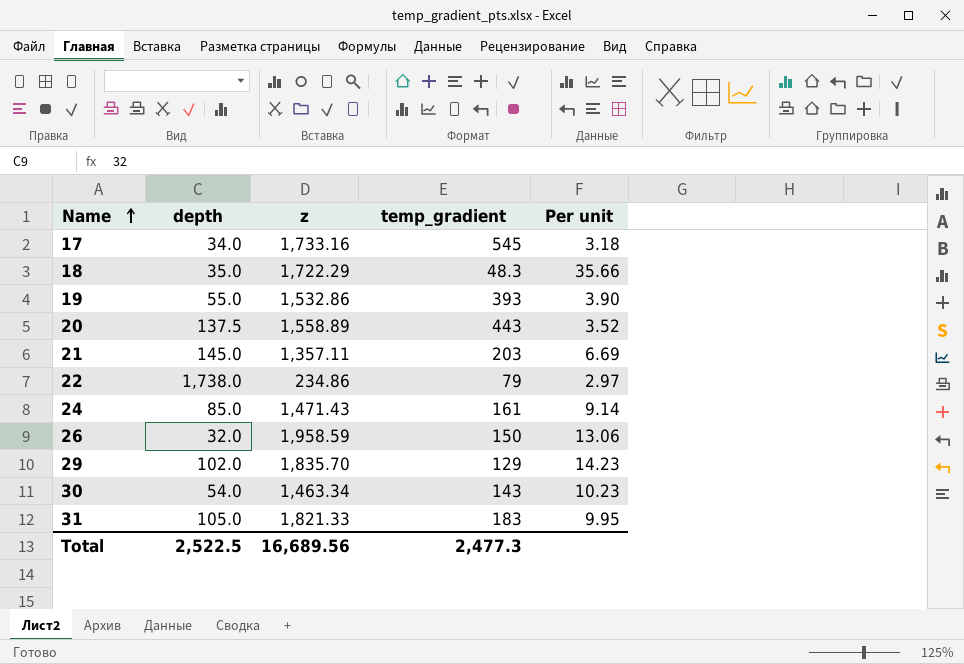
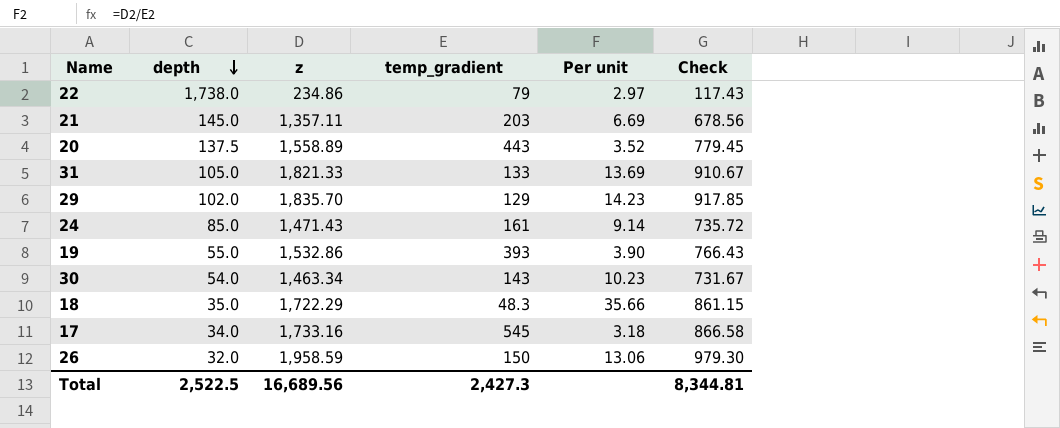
row order: Name ascending -> depth descending
column Check | formula: none -> [z] * 0.5
31 | temp_gradient: 183 -> 133
31 | Per unit: 9.95 -> 13.69
Total | temp_gradient: 2,477.3 -> 2,427.3

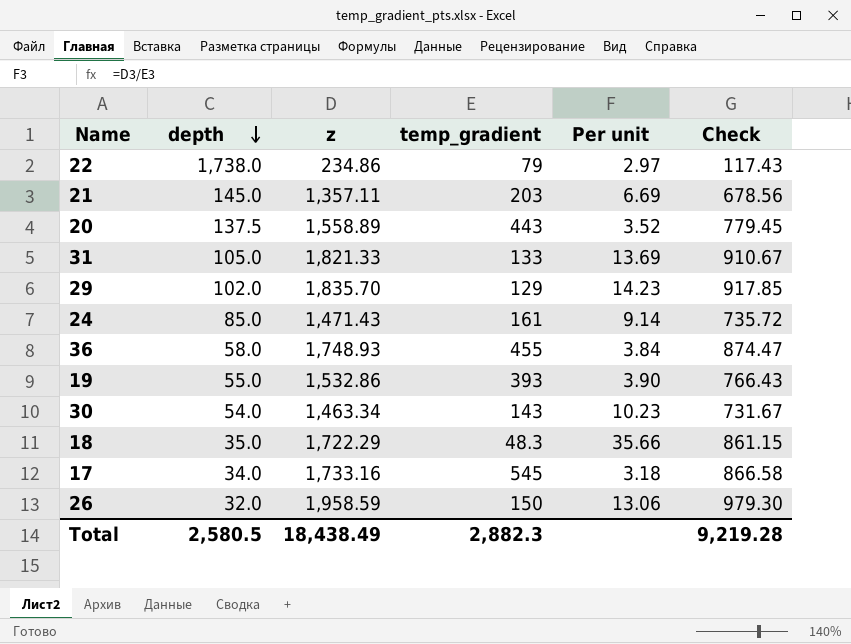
row 36: none -> 58.0 | 1,748.93 | 455 | 3.84 | 874.47
Total | depth: 2,522.5 -> 2,580.5
Total | z: 16,689.56 -> 18,438.49
Total | temp_gradient: 2,427.3 -> 2,882.3
Total | Check: 8,344.81 -> 9,219.28

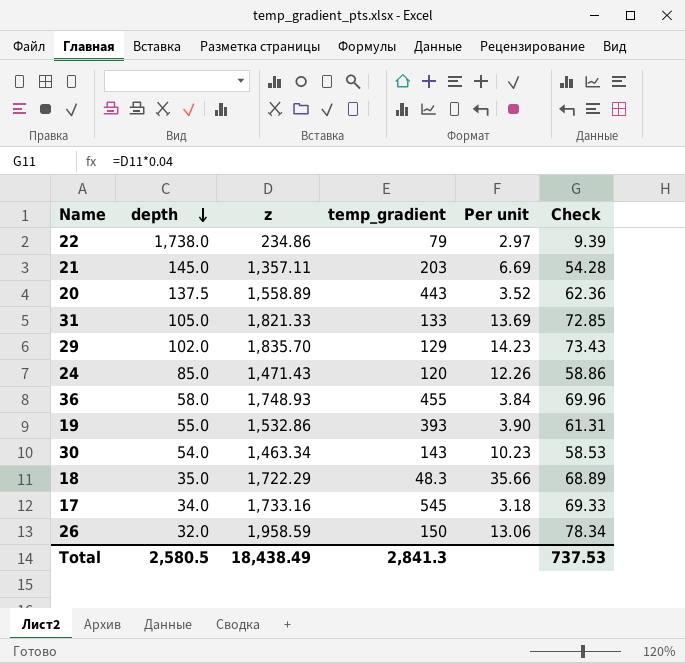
column Check | formula: [z] * 0.5 -> [z] * 0.04
24 | temp_gradient: 161 -> 120
24 | Per unit: 9.14 -> 12.26
Total | temp_gradient: 2,882.3 -> 2,841.3
Total | Check: 9,219.28 -> 737.53

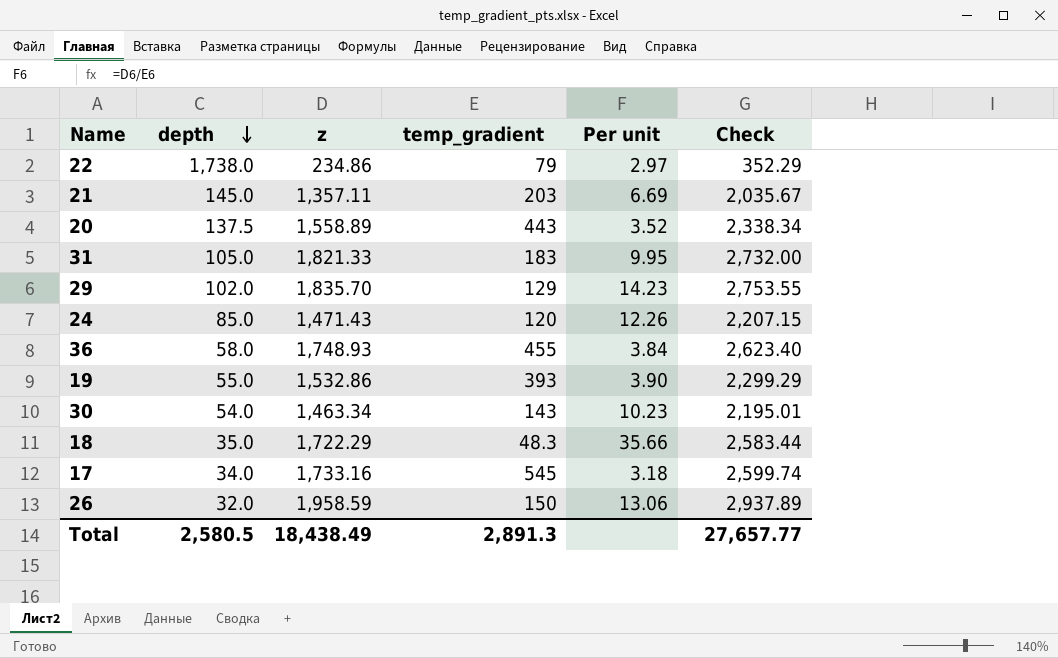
column Check | formula: [z] * 0.04 -> [z] * 1.5
31 | temp_gradient: 133 -> 183
31 | Per unit: 13.69 -> 9.95
Total | temp_gradient: 2,841.3 -> 2,891.3
Total | Check: 737.53 -> 27,657.77

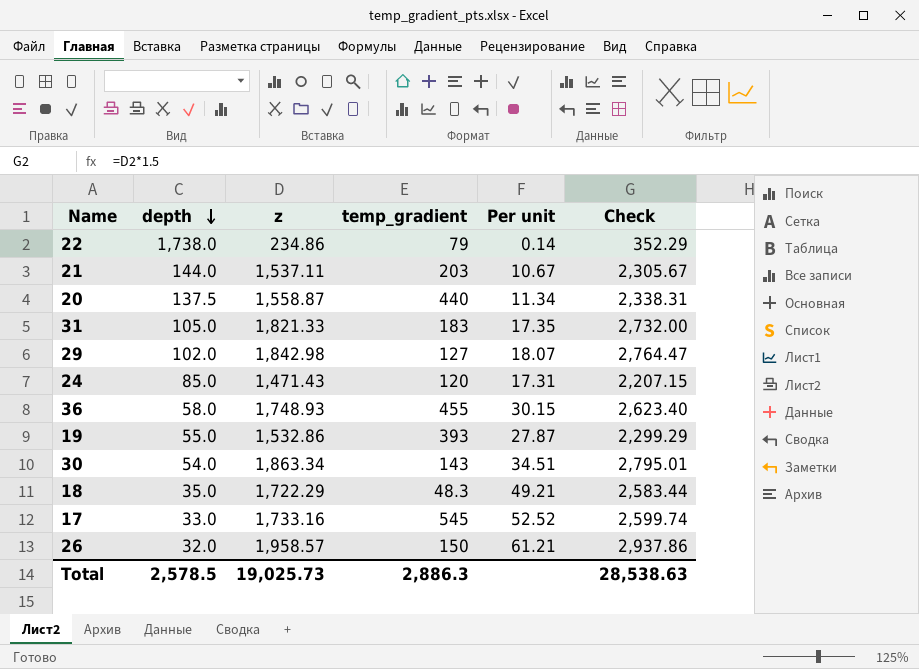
column Per unit | formula: [z] / [temp_gradient] -> [z] / [depth]
21 | depth: 145.0 -> 144.0
21 | z: 1,357.11 -> 1,537.11
21 | Check: 2,035.67 -> 2,305.67
20 | z: 1,558.89 -> 1,558.87
20 | temp_gradient: 443 -> 440
20 | Check: 2,338.34 -> 2,338.31
29 | z: 1,835.70 -> 1,842.98
29 | temp_gradient: 129 -> 127
29 | Check: 2,753.55 -> 2,764.47
30 | z: 1,463.34 -> 1,863.34
30 | Check: 2,195.01 -> 2,795.01
17 | depth: 34.0 -> 33.0
26 | z: 1,958.59 -> 1,958.57
26 | Check: 2,937.89 -> 2,937.86
Total | depth: 2,580.5 -> 2,578.5
Total | z: 18,438.49 -> 19,025.73
Total | temp_gradient: 2,891.3 -> 2,886.3
Total | Check: 27,657.77 -> 28,538.63

